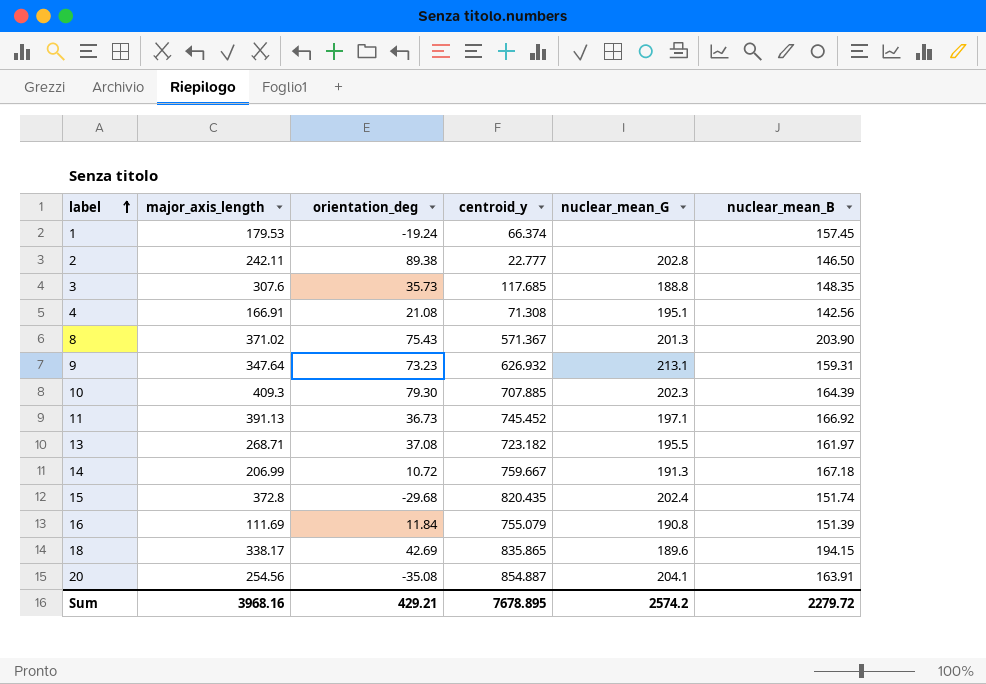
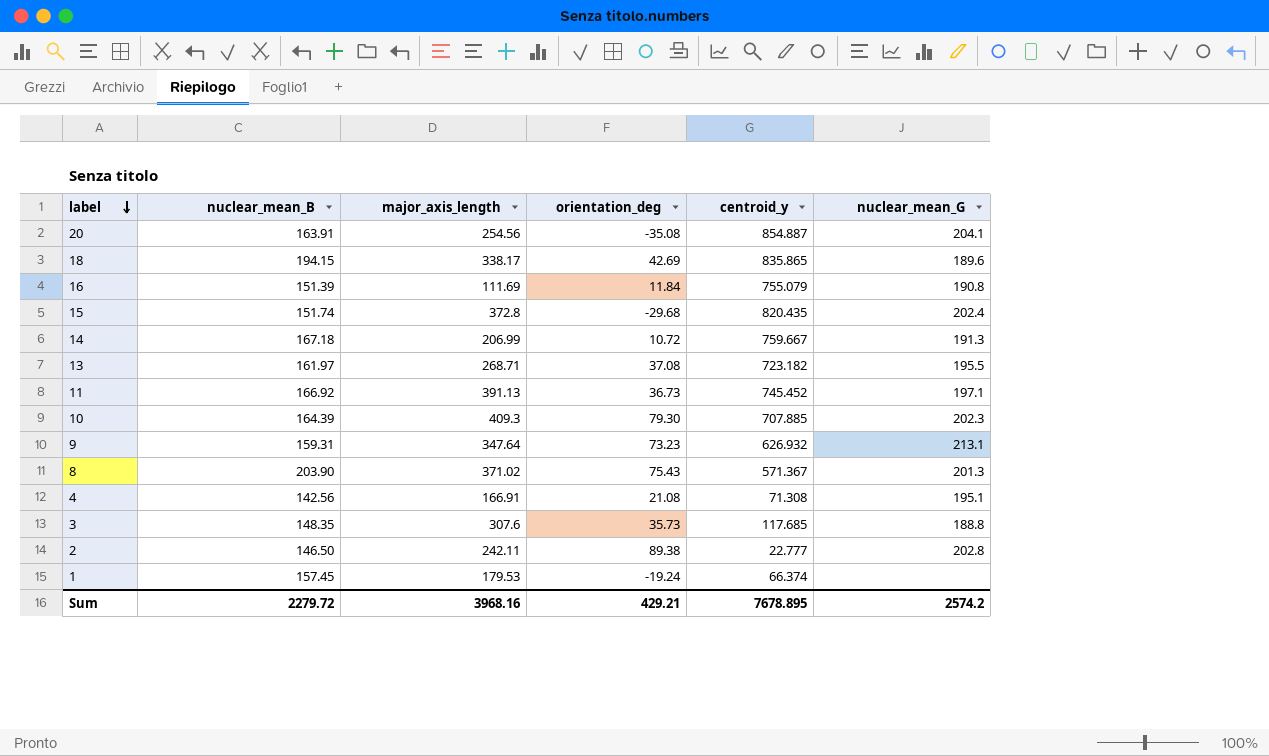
row order: label ascending -> label descending
column nuclear_mean_B | position: 6 -> 2

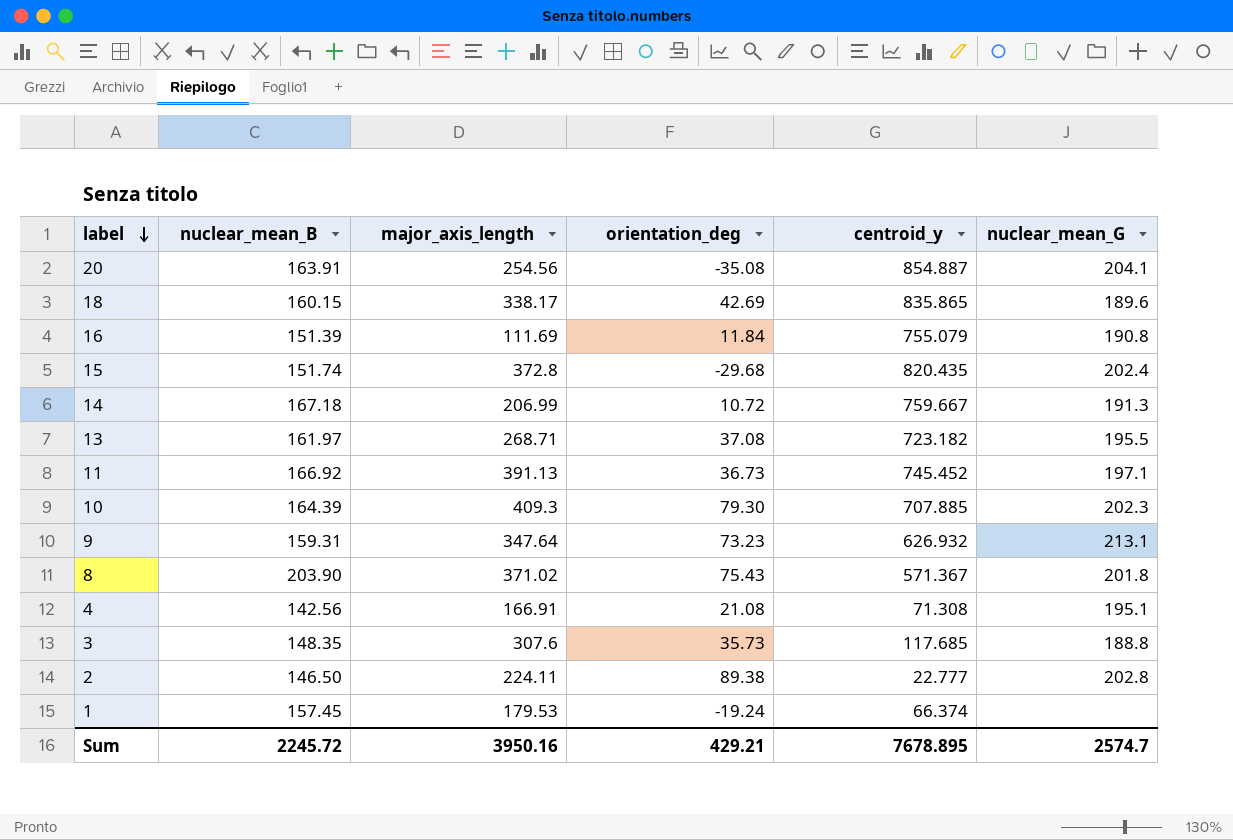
18 | nuclear_mean_B: 194.15 -> 160.15
8 | nuclear_mean_G: 201.3 -> 201.8
2 | major_axis_length: 242.11 -> 224.11
Sum | nuclear_mean_B: 2279.72 -> 2245.72
Sum | major_axis_length: 3968.16 -> 3950.16
Sum | nuclear_mean_G: 2574.2 -> 2574.7

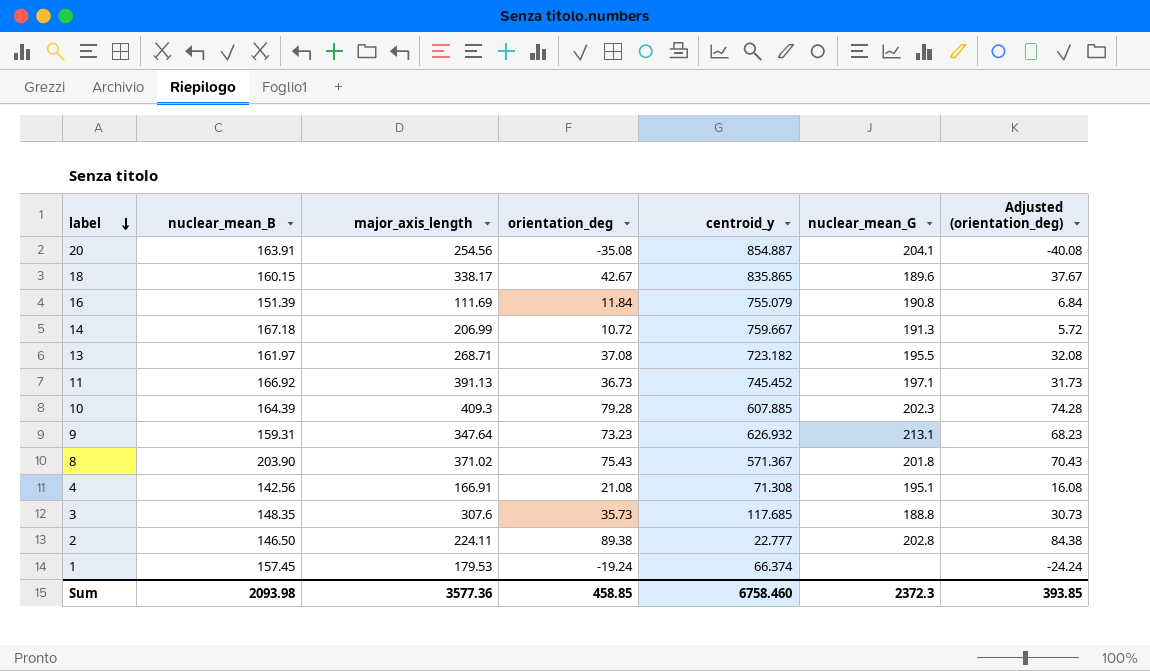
column Adjusted (orientation_deg) | formula: none -> [orientation_deg] - 5
row 15: 151.74 | 372.8 | -29.68 | 820.435 | 202.4 -> none
18 | orientation_deg: 42.69 -> 42.67
10 | orientation_deg: 79.30 -> 79.28
10 | centroid_y: 707.885 -> 607.885
Sum | nuclear_mean_B: 2245.72 -> 2093.98
Sum | major_axis_length: 3950.16 -> 3577.36
Sum | orientation_deg: 429.21 -> 458.85
Sum | centroid_y: 7678.895 -> 6758.460
Sum | nuclear_mean_G: 2574.7 -> 2372.3

